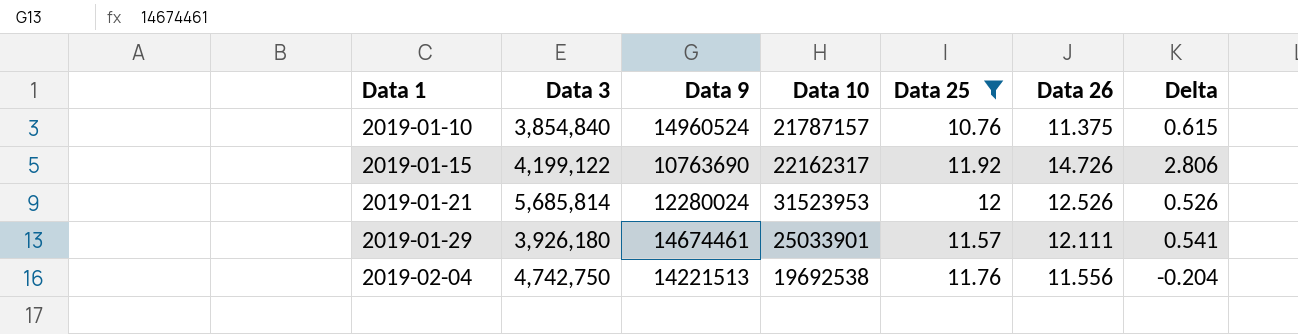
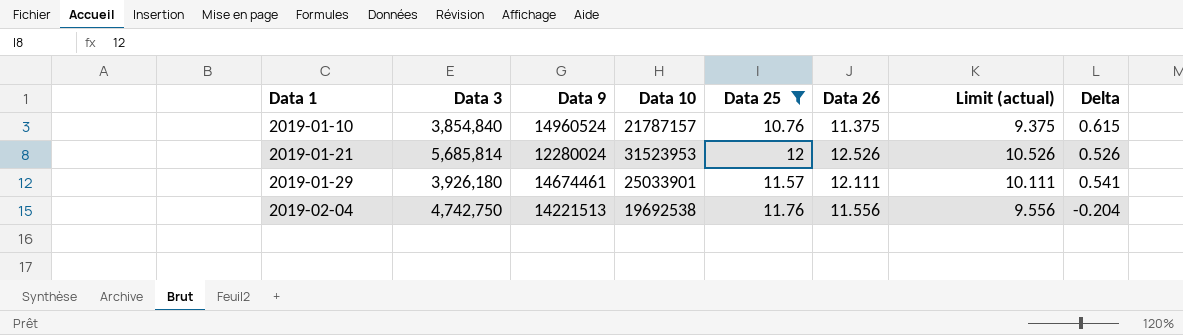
column Limit (actual) | formula: none -> [Data 26] - 2
row 2019-01-15: 4,199,122 | 10763690 | 22162317 | 11.92 | 14.726 | 2.806 -> none

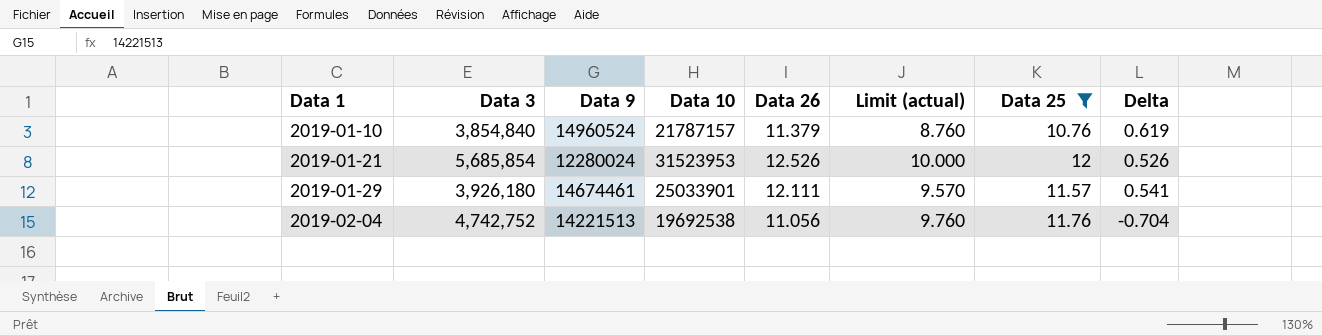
column Limit (actual) | formula: [Data 26] - 2 -> [Data 25] - 2
column Data 25 | position: 5 -> 7
2019-01-10 | Data 26: 11.375 -> 11.379
2019-01-10 | Delta: 0.615 -> 0.619
2019-01-21 | Data 3: 5,685,814 -> 5,685,854
2019-02-04 | Data 3: 4,742,750 -> 4,742,752
2019-02-04 | Data 26: 11.556 -> 11.056
2019-02-04 | Delta: -0.204 -> -0.704

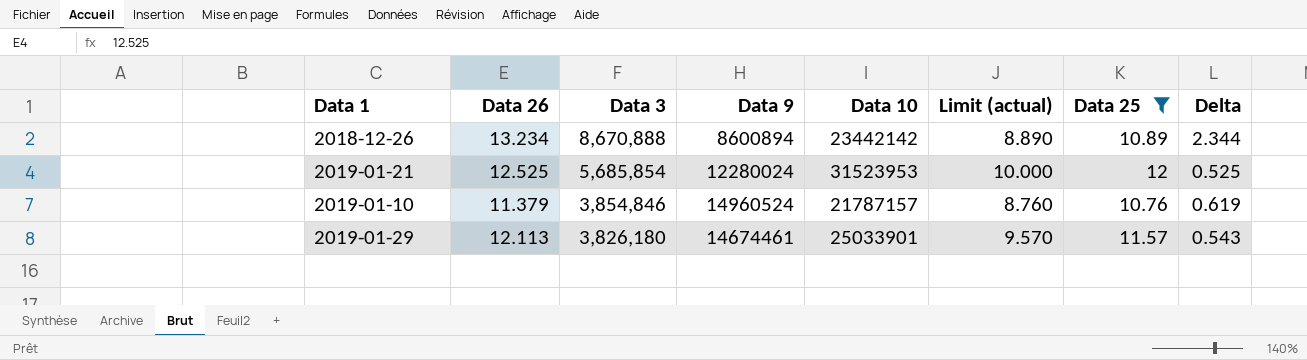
row order: Data 1 ascending -> Data 3 descending
column Data 26 | position: 5 -> 2
row 2019-02-04: 4,742,752 | 14221513 | 19692538 | 11.056 | 9.760 | 11.76 | -0.704 -> none
row 2018-12-26: none -> 13.234 | 8,670,888 | 8600894 | 23442142 | 8.890 | 10.89 | 2.344
2019-01-21 | Data 26: 12.526 -> 12.525
2019-01-21 | Delta: 0.526 -> 0.525
2019-01-10 | Data 3: 3,854,840 -> 3,854,846
2019-01-29 | Data 26: 12.111 -> 12.113
2019-01-29 | Data 3: 3,926,180 -> 3,826,180
2019-01-29 | Delta: 0.541 -> 0.543

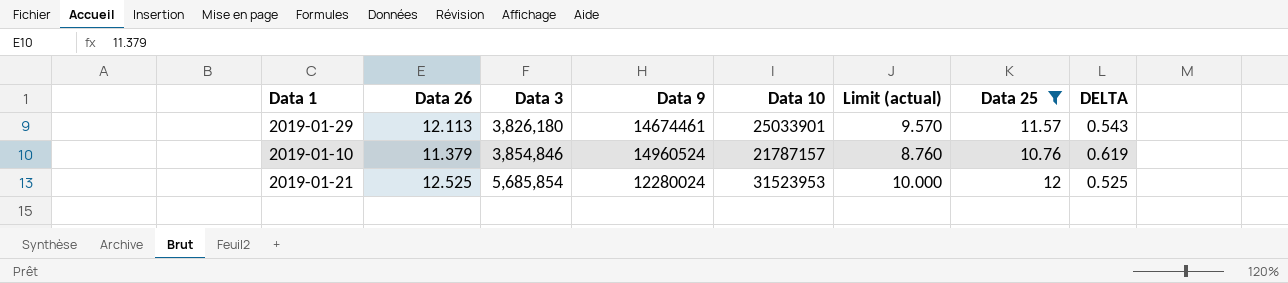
row order: Data 3 descending -> Data 3 ascending
column name: Delta -> DELTA
row 2018-12-26: 13.234 | 8,670,888 | 8600894 | 23442142 | 8.890 | 10.89 | 2.344 -> none

